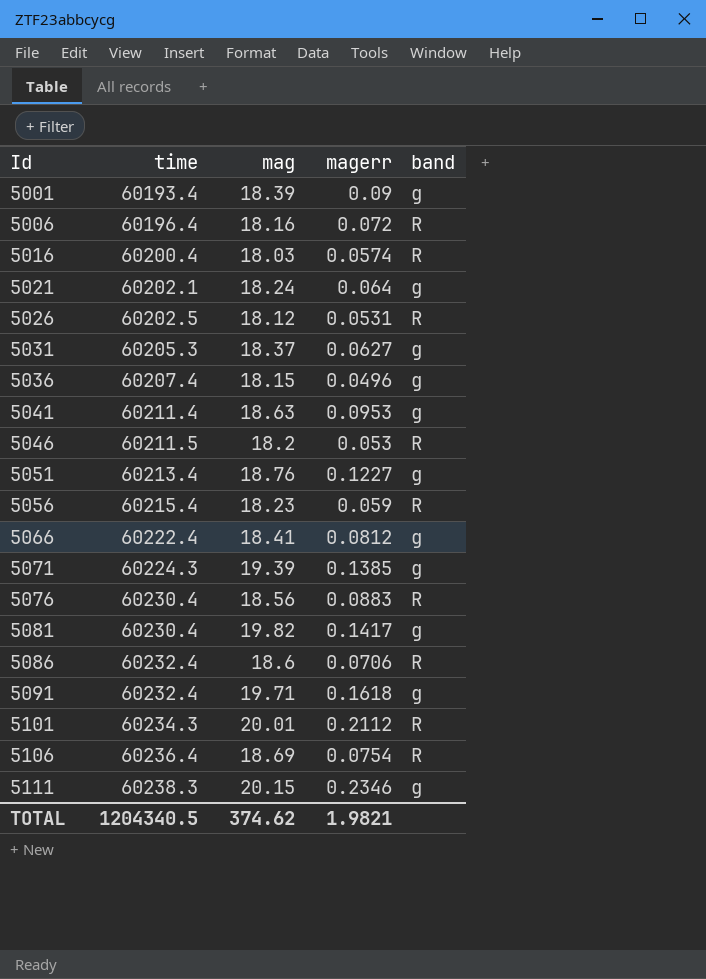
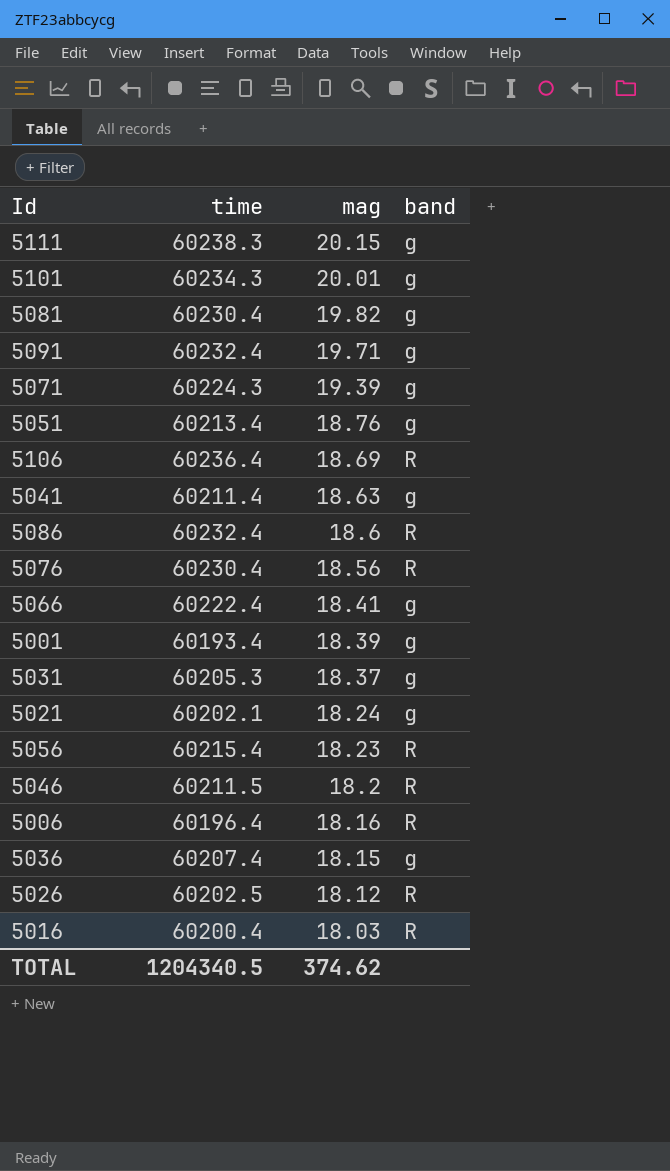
row order: Id ascending -> mag descending
column magerr | position: 4 -> none
5101 | band: R -> g

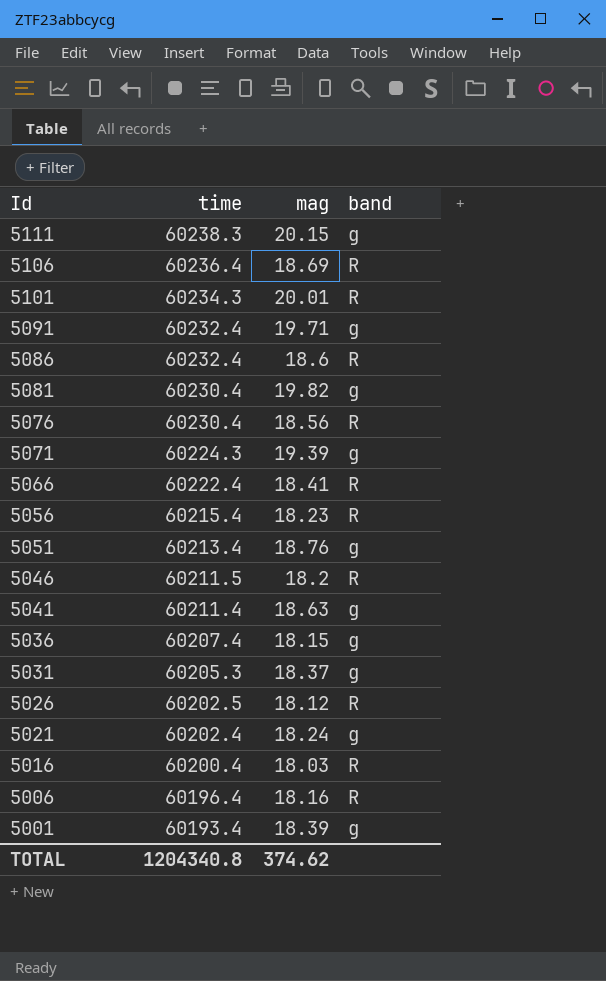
row order: mag descending -> Id descending
5101 | band: g -> R
5066 | band: g -> R
5021 | time: 60202.1 -> 60202.4
TOTAL | time: 1204340.5 -> 1204340.8

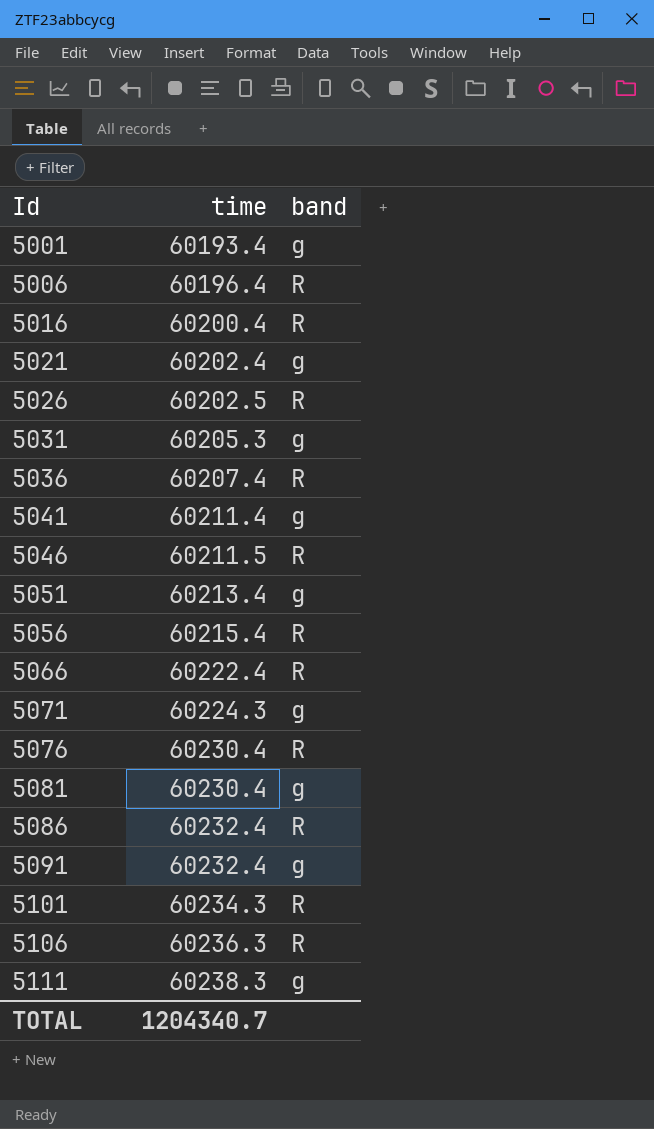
row order: Id descending -> Id ascending
column mag | position: 3 -> none
5036 | band: g -> R
5106 | time: 60236.4 -> 60236.3
TOTAL | time: 1204340.8 -> 1204340.7

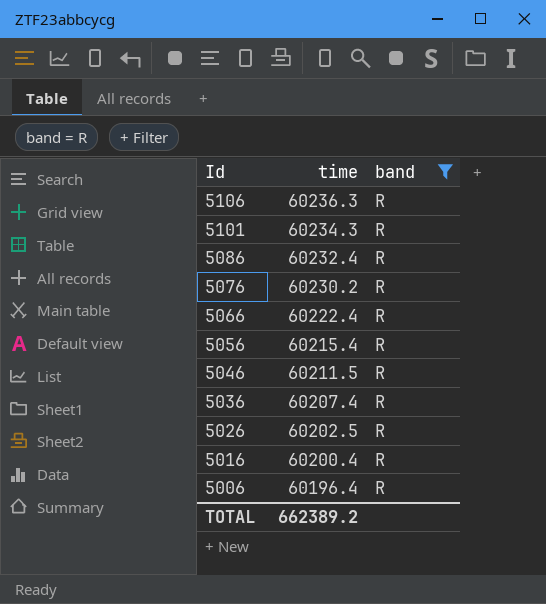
filter: none -> band = R
row order: Id ascending -> Id descending
5076 | time: 60230.4 -> 60230.2
TOTAL | time: 1204340.7 -> 662389.2

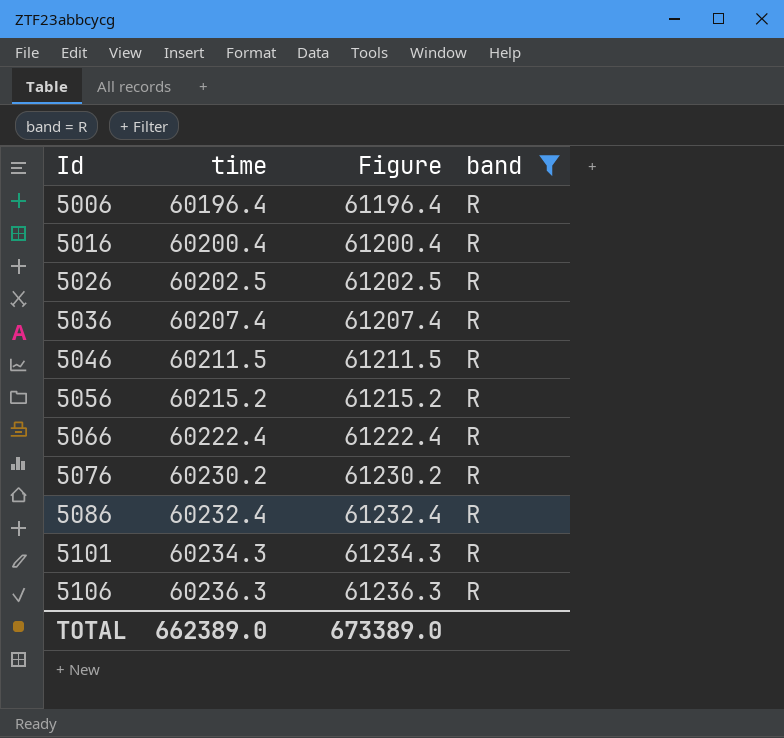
row order: Id descending -> Id ascending
column Figure | formula: none -> [time] + 1000
5056 | time: 60215.4 -> 60215.2
TOTAL | time: 662389.2 -> 662389.0

